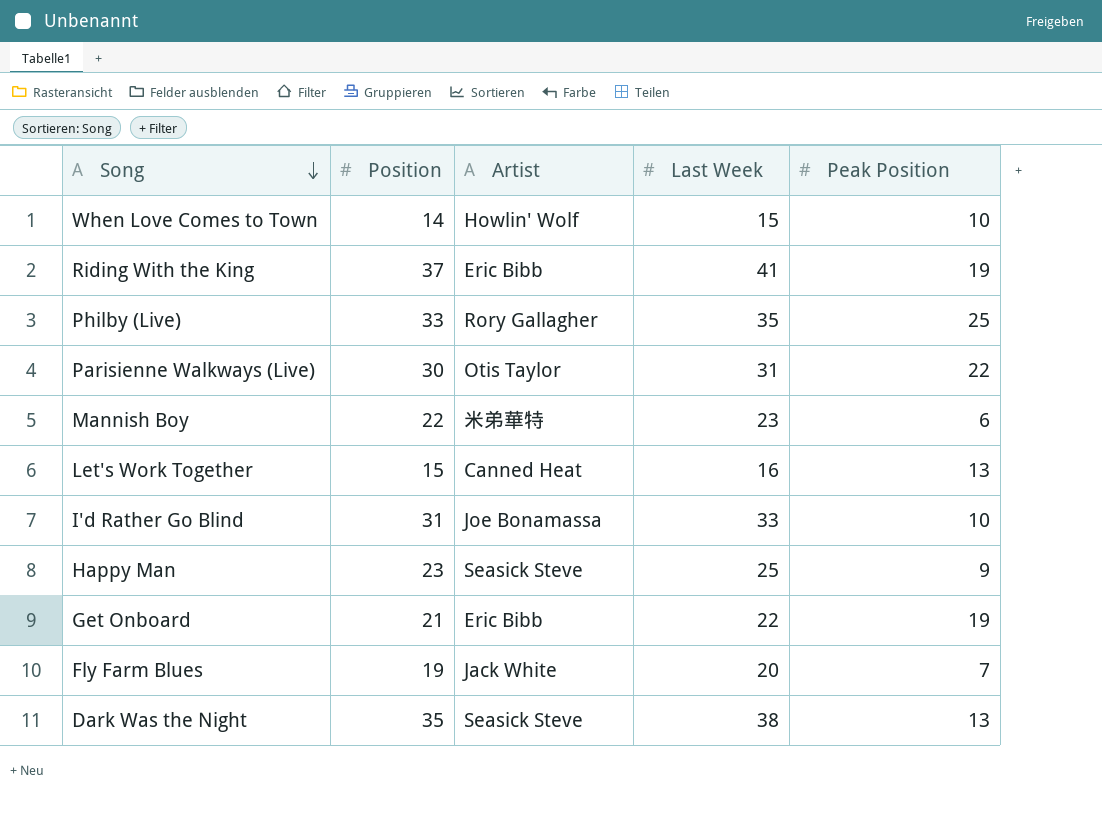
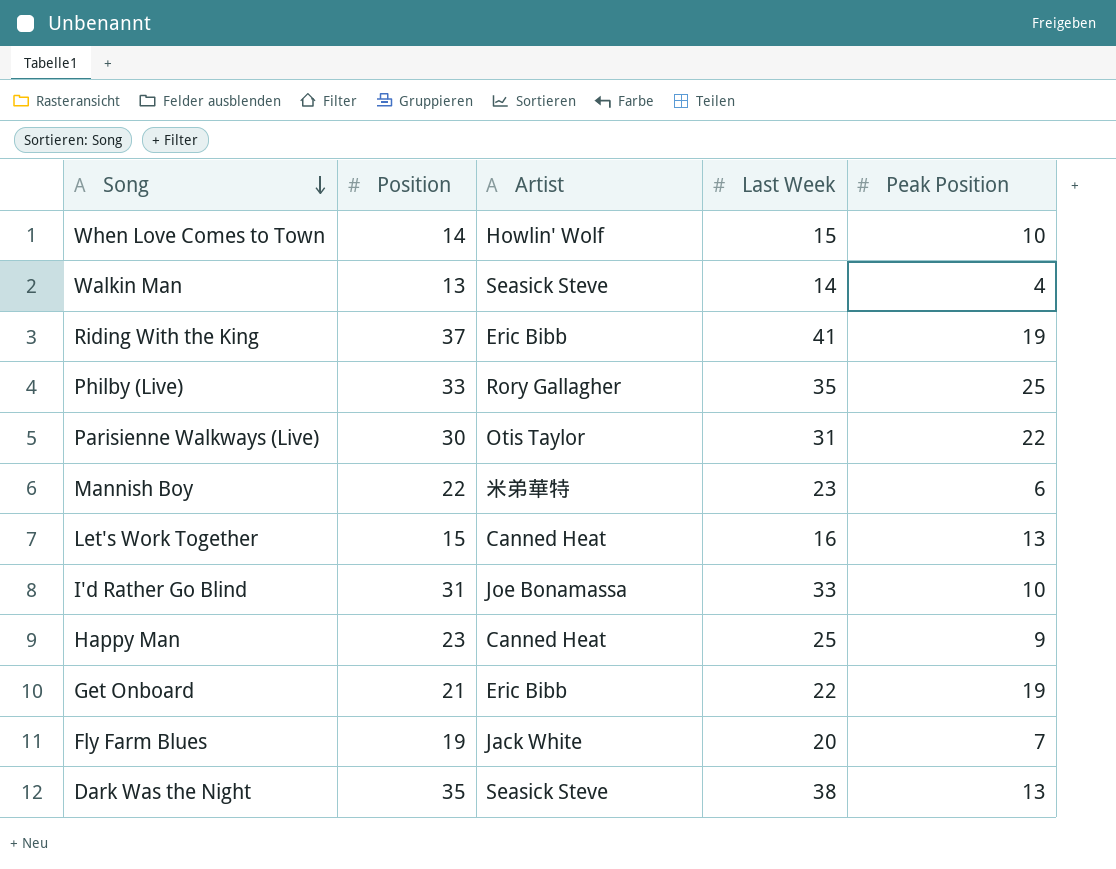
row Walkin Man: none -> 13 | Seasick Steve | 14 | 4
Happy Man | Artist: Seasick Steve -> Canned Heat

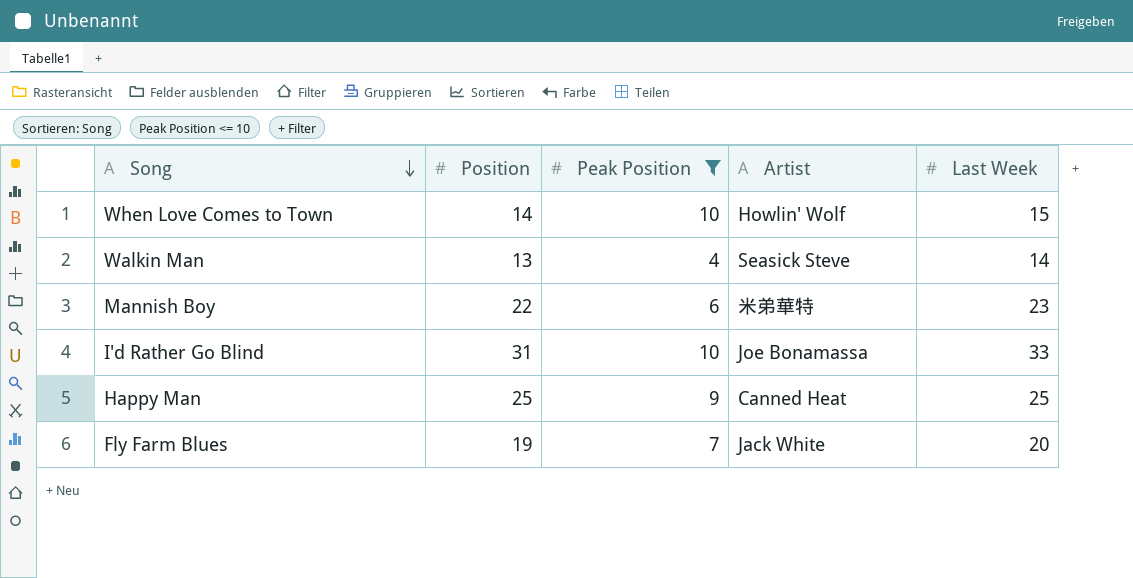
filter: none -> Peak Position <= 10
column Peak Position | position: 5 -> 3
Happy Man | Position: 23 -> 25

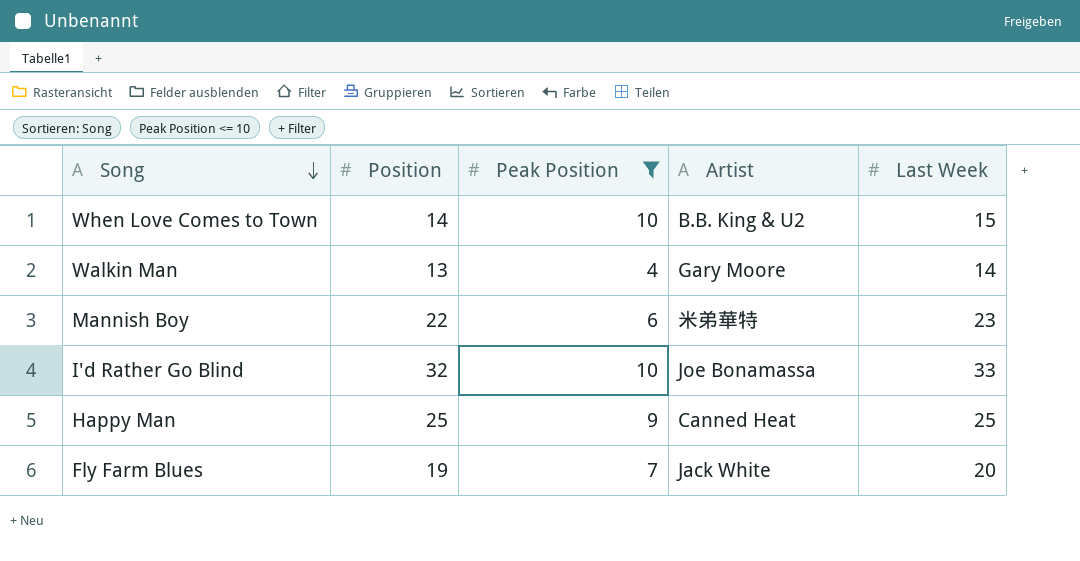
When Love Comes to Town | Artist: Howlin' Wolf -> B.B. King & U2
Walkin Man | Artist: Seasick Steve -> Gary Moore
I'd Rather Go Blind | Position: 31 -> 32

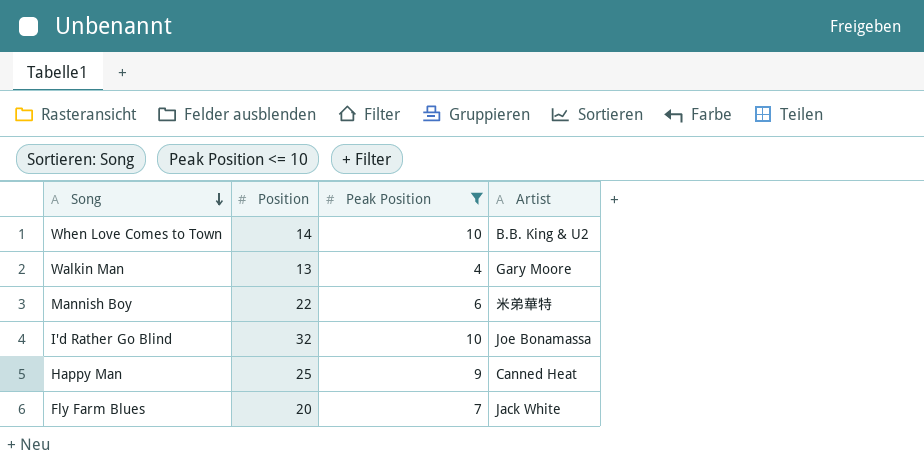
column Last Week | position: 5 -> none
Fly Farm Blues | Position: 19 -> 20

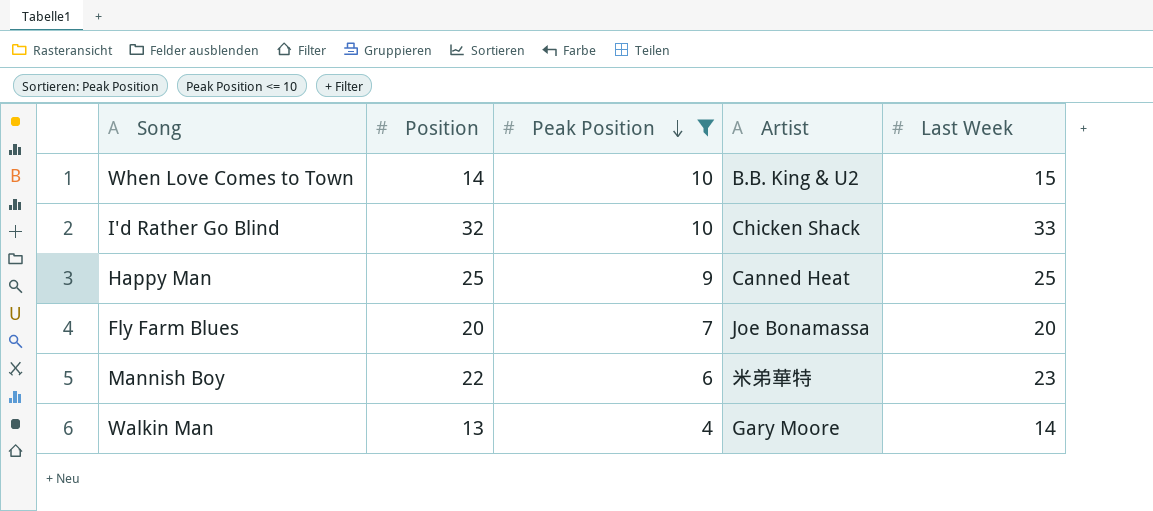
row order: Song descending -> Peak Position descending
column Last Week | position: none -> 5
I'd Rather Go Blind | Artist: Joe Bonamassa -> Chicken Shack
Fly Farm Blues | Artist: Jack White -> Joe Bonamassa

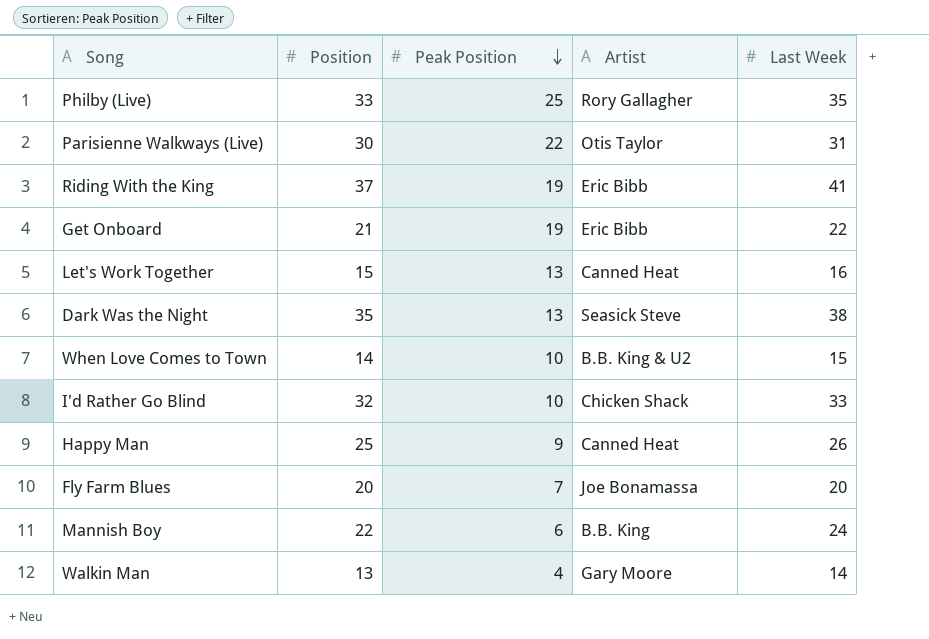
filter: Peak Position <= 10 -> none
Happy Man | Last Week: 25 -> 26
Mannish Boy | Artist: 米弟華特 -> B.B. King
Mannish Boy | Last Week: 23 -> 24

